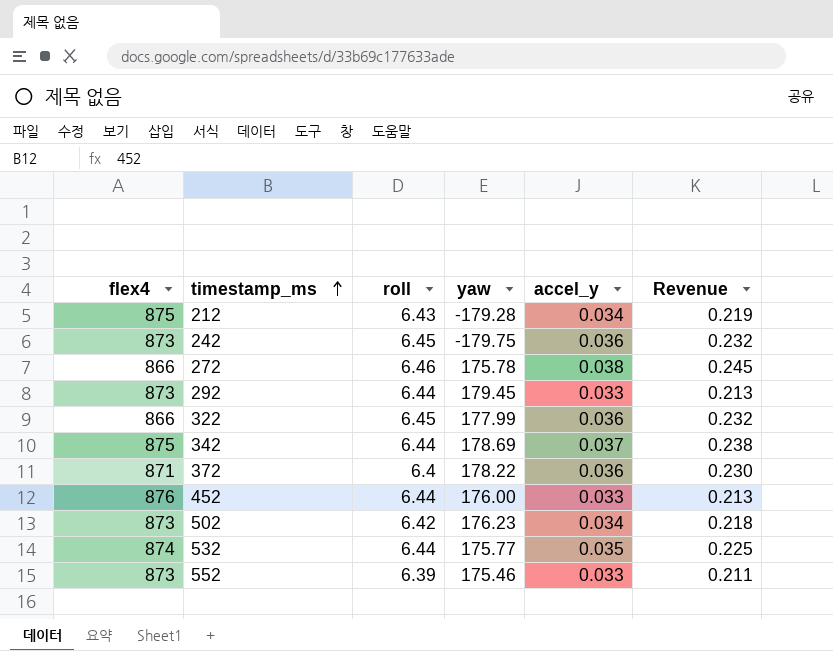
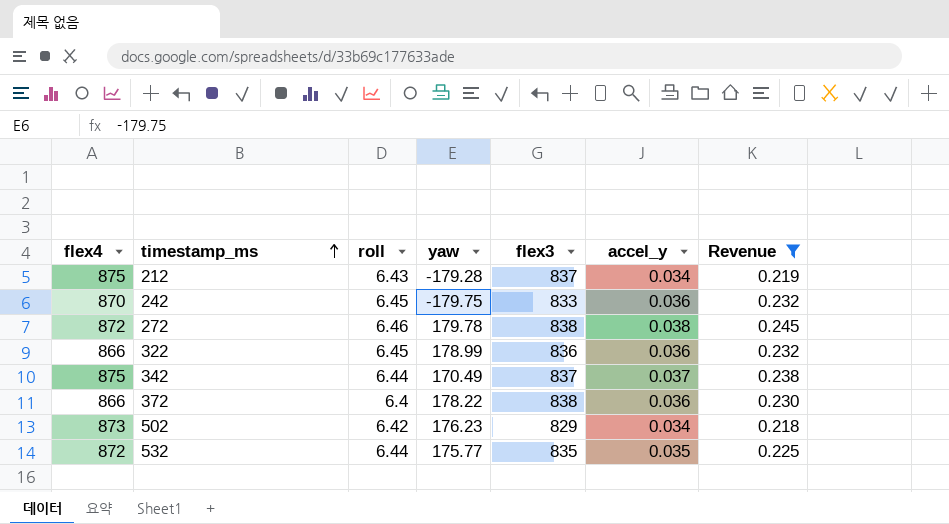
filter: none -> Revenue >= 0.218
column flex3 | position: none -> 5
242 | flex4: 873 -> 870
272 | flex4: 866 -> 872
272 | yaw: 175.78 -> 179.78
322 | yaw: 177.99 -> 178.99
342 | yaw: 178.69 -> 170.49
372 | flex4: 871 -> 866
532 | flex4: 874 -> 872

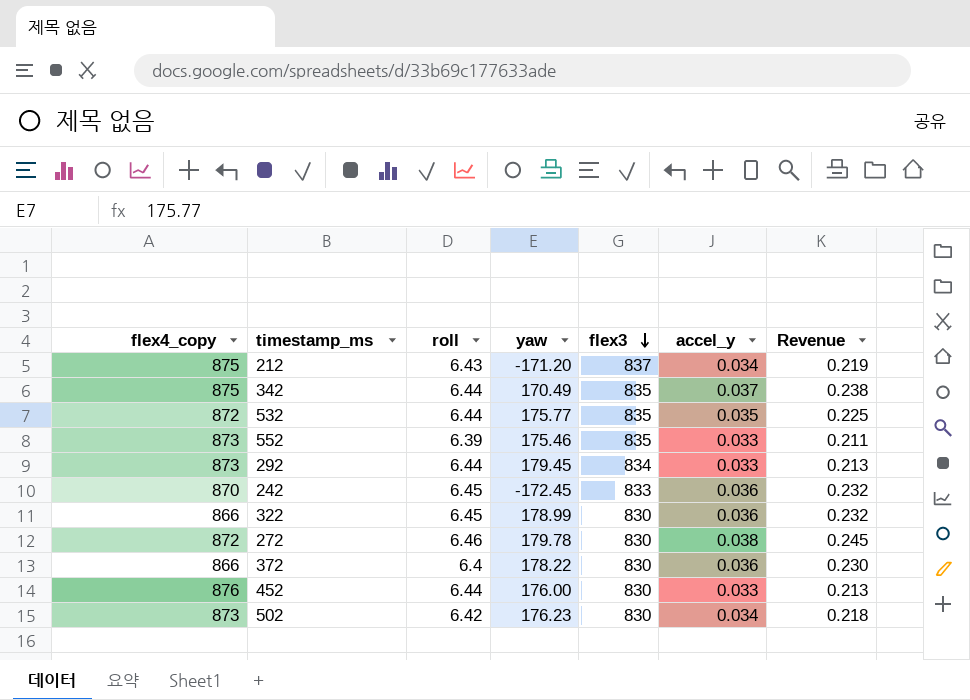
filter: Revenue >= 0.218 -> none
row order: timestamp_ms ascending -> flex3 descending
column name: flex4 -> flex4_copy
212 | yaw: -179.28 -> -171.20
342 | flex3: 837 -> 835
242 | yaw: -179.75 -> -172.45
322 | flex3: 836 -> 830
272 | flex3: 838 -> 830
372 | flex3: 838 -> 830
502 | flex3: 829 -> 830

